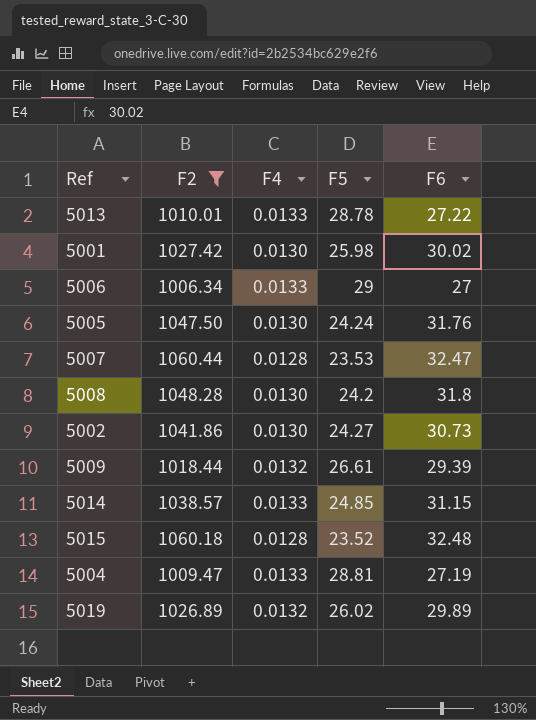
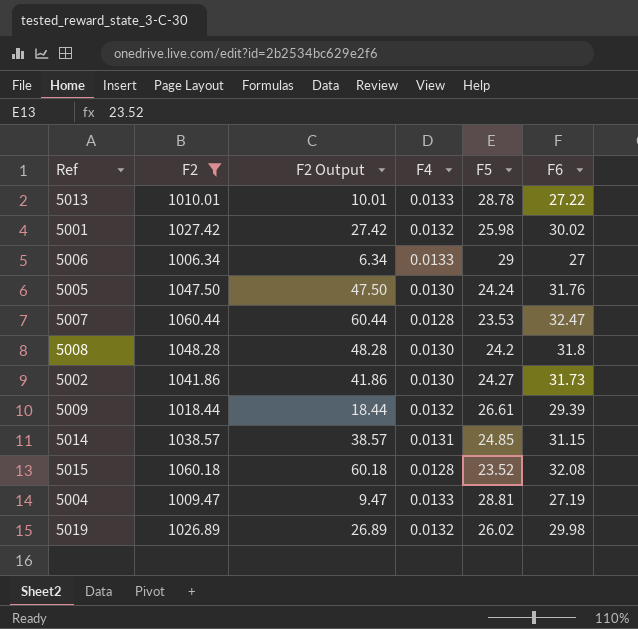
column F2 Output | formula: none -> [F2] - 1000
5001 | F4: 0.0130 -> 0.0132
5002 | F6: 30.73 -> 31.73
5014 | F4: 0.0133 -> 0.0131
5015 | F6: 32.48 -> 32.08
5019 | F6: 29.89 -> 29.98

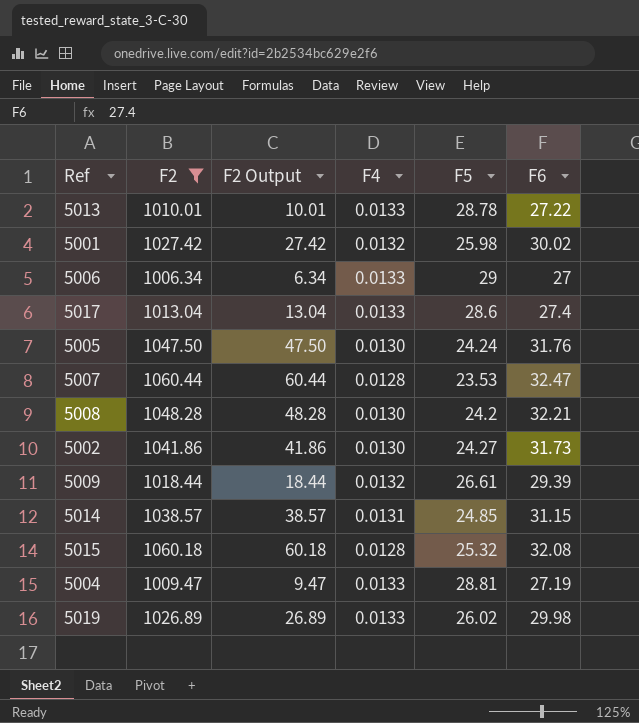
row 5017: none -> 1013.04 | 13.04 | 0.0133 | 28.6 | 27.4
5008 | F6: 31.8 -> 32.21
5015 | F5: 23.52 -> 25.32
5019 | F4: 0.0132 -> 0.0133

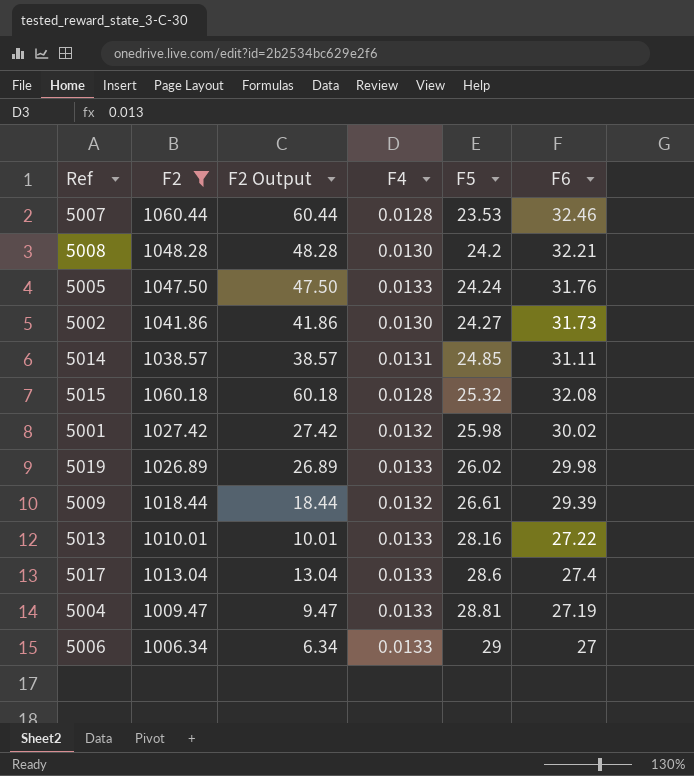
row order: none -> F5 ascending
5007 | F6: 32.47 -> 32.46
5005 | F4: 0.0130 -> 0.0133
5014 | F6: 31.15 -> 31.11
5013 | F5: 28.78 -> 28.16

